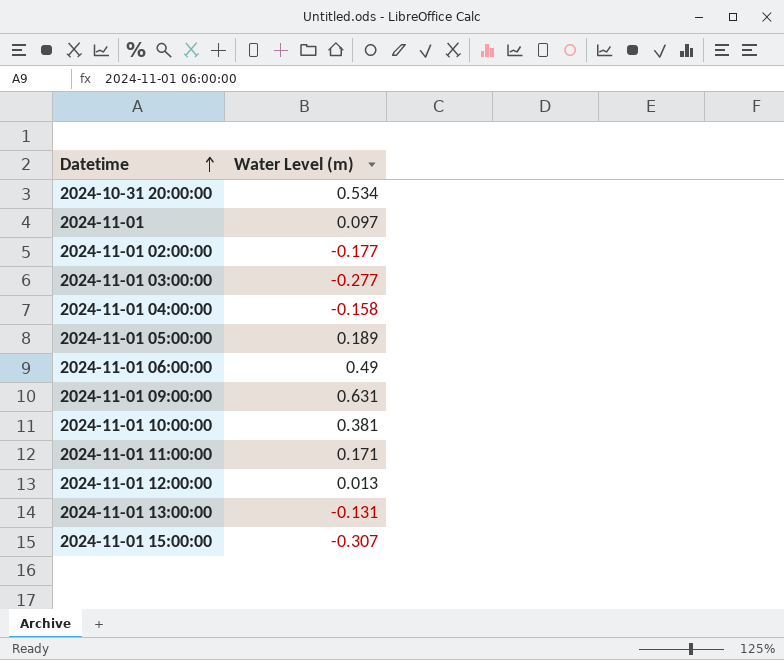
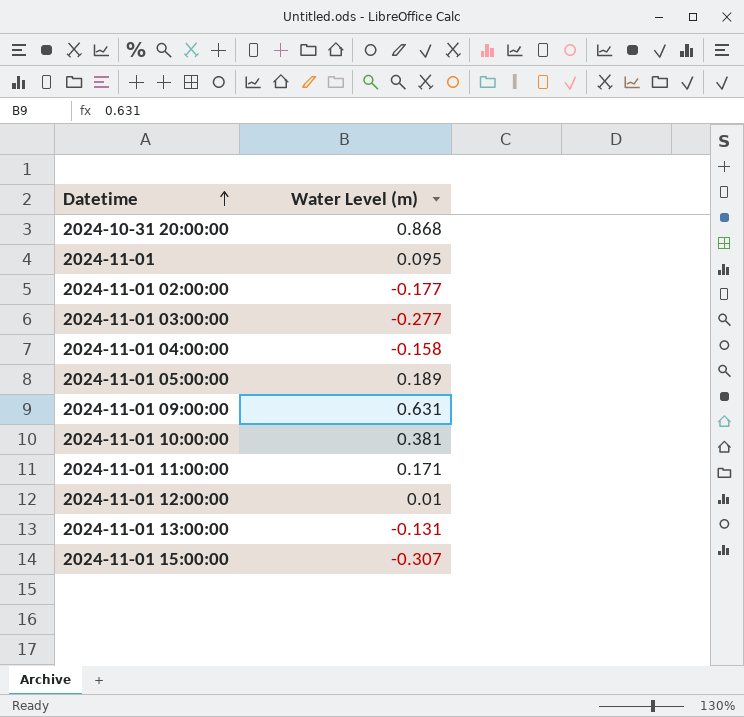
row 2024-11-01 06:00:00: 0.49 -> none
2024-10-31 20:00:00 | Water Level (m): 0.534 -> 0.868
2024-11-01 | Water Level (m): 0.097 -> 0.095
2024-11-01 12:00:00 | Water Level (m): 0.013 -> 0.01

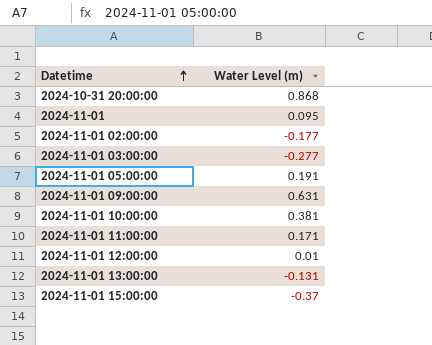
row 2024-11-01 04:00:00: -0.158 -> none
2024-11-01 05:00:00 | Water Level (m): 0.189 -> 0.191
2024-11-01 15:00:00 | Water Level (m): -0.307 -> -0.37

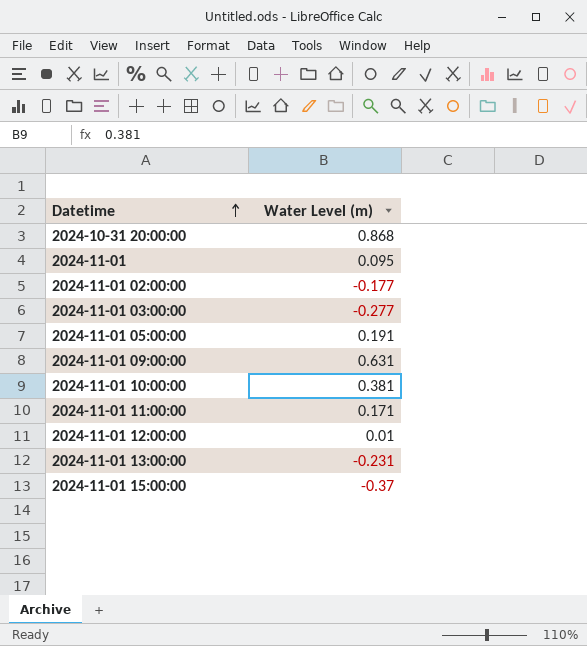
2024-11-01 13:00:00 | Water Level (m): -0.131 -> -0.231

